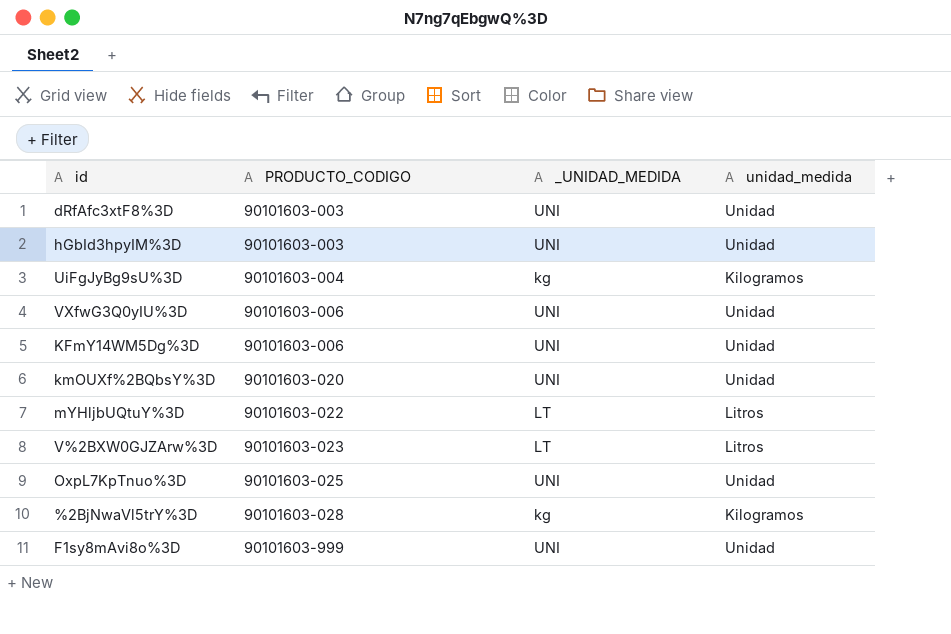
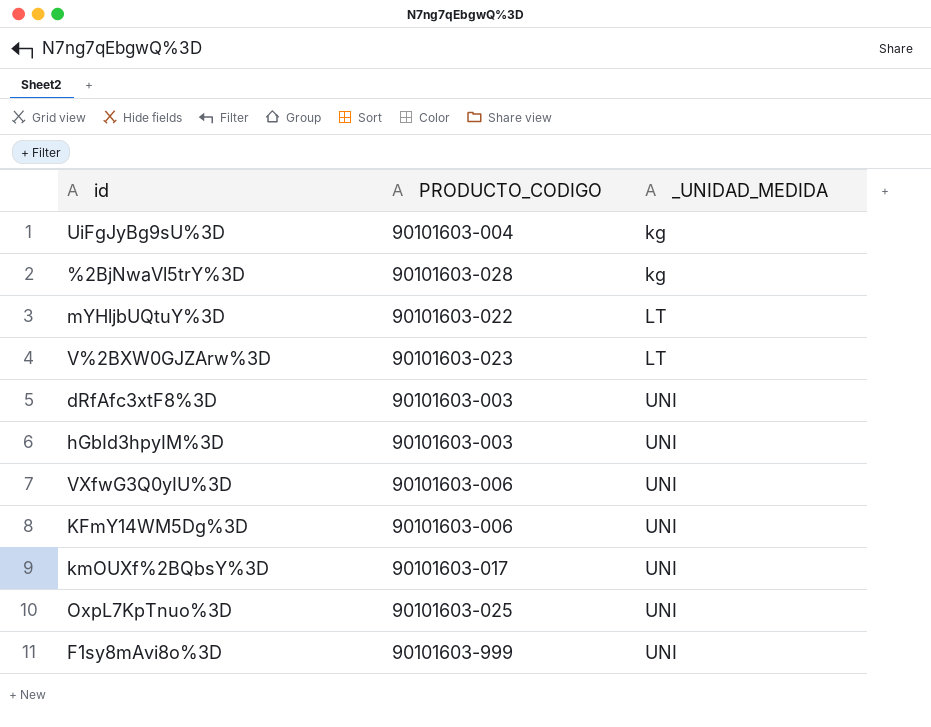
row order: PRODUCTO_CODIGO ascending -> _UNIDAD_MEDIDA ascending
column unidad_medida | position: 4 -> none
kmOUXf%2BQbsY%3D | PRODUCTO_CODIGO: 90101603-020 -> 90101603-017

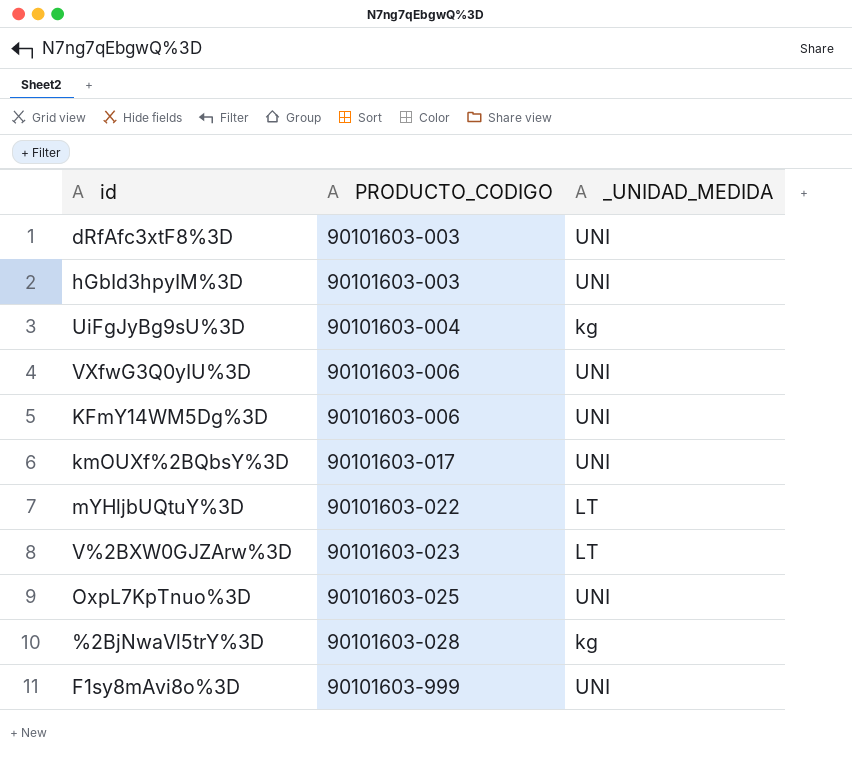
row order: _UNIDAD_MEDIDA ascending -> PRODUCTO_CODIGO ascending

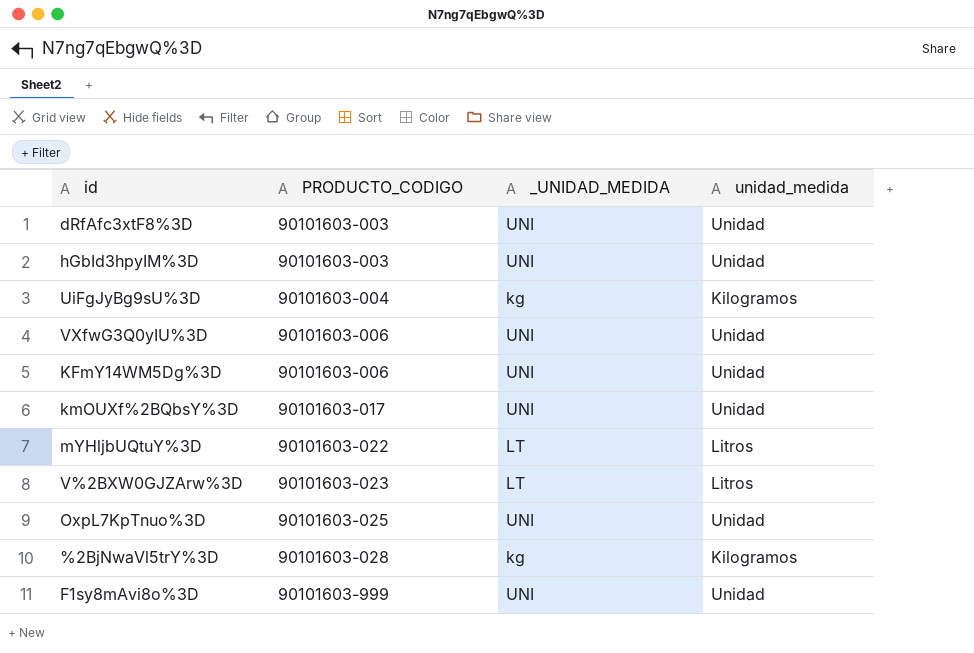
column unidad_medida | position: none -> 4

